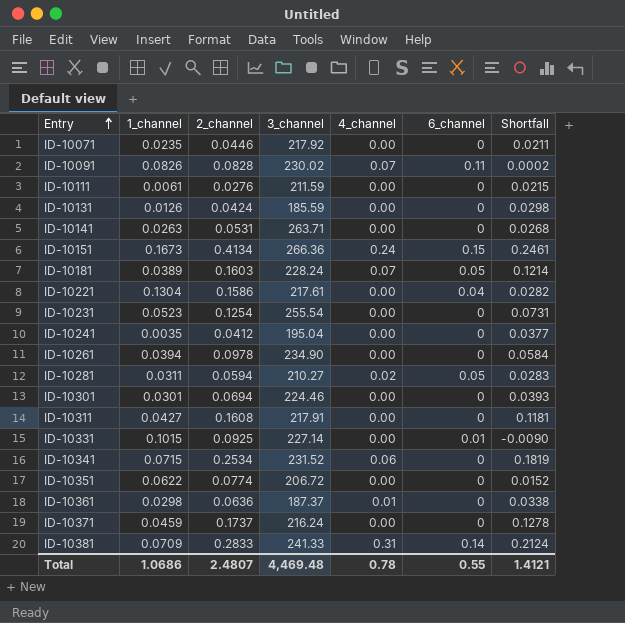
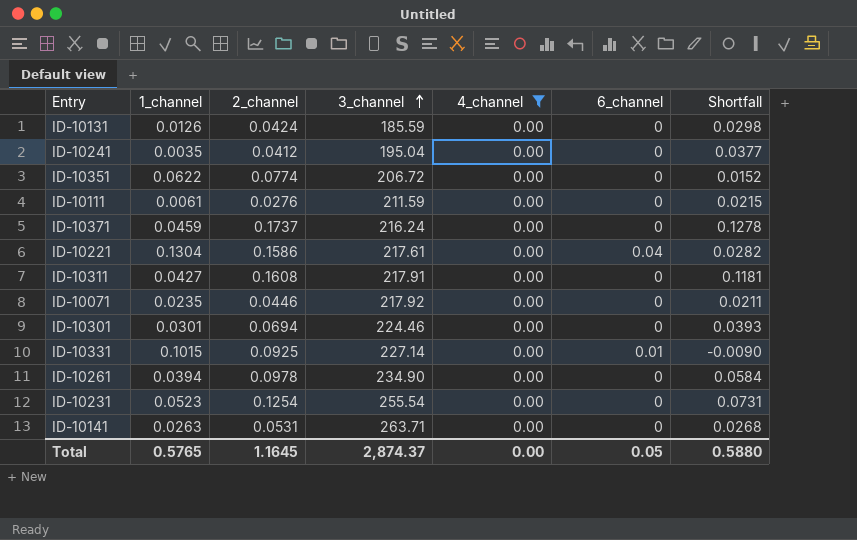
filter: none -> 4_channel = 0.00
row order: Entry ascending -> 3_channel ascending
Total | 1_channel: 1.0686 -> 0.5765
Total | 2_channel: 2.4807 -> 1.1645
Total | 3_channel: 4,469.48 -> 2,874.37
Total | 4_channel: 0.78 -> 0.00
Total | 6_channel: 0.55 -> 0.05
Total | Shortfall: 1.4121 -> 0.5880

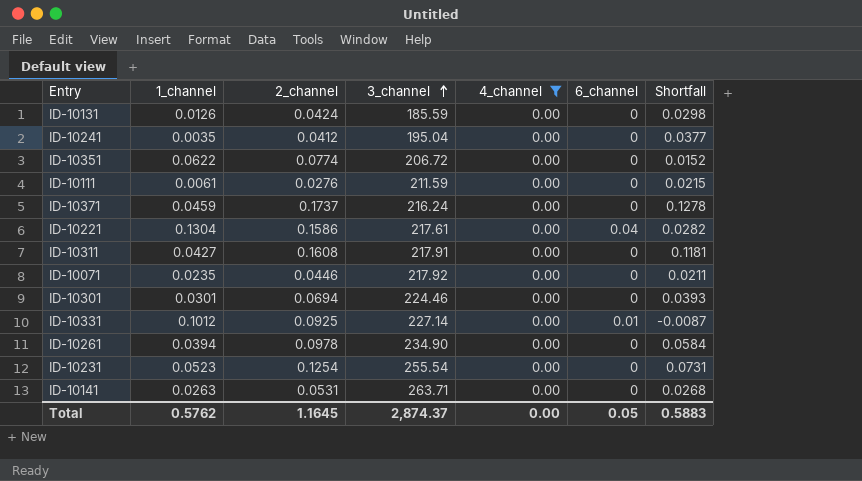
ID-10331 | 1_channel: 0.1015 -> 0.1012
ID-10331 | Shortfall: -0.0090 -> -0.0087
Total | 1_channel: 0.5765 -> 0.5762
Total | Shortfall: 0.5880 -> 0.5883

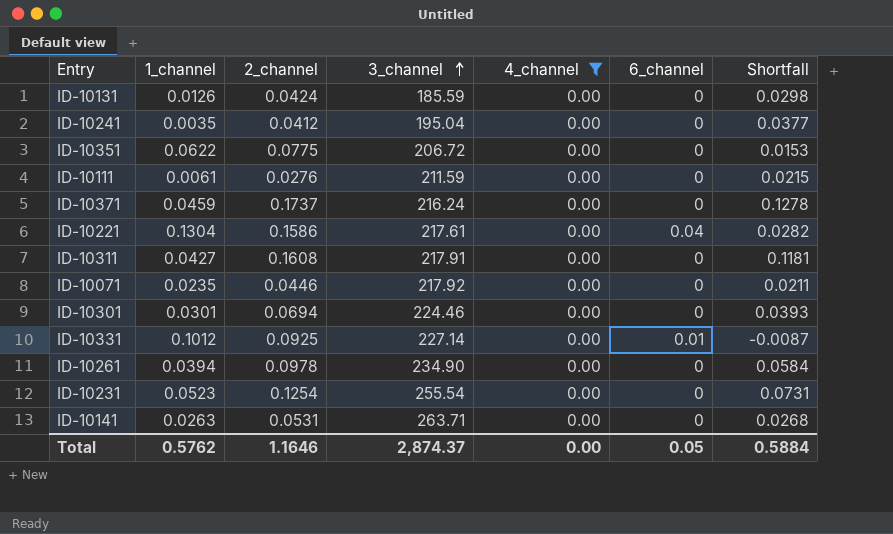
ID-10351 | 2_channel: 0.0774 -> 0.0775
ID-10351 | Shortfall: 0.0152 -> 0.0153
Total | 2_channel: 1.1645 -> 1.1646
Total | Shortfall: 0.5883 -> 0.5884

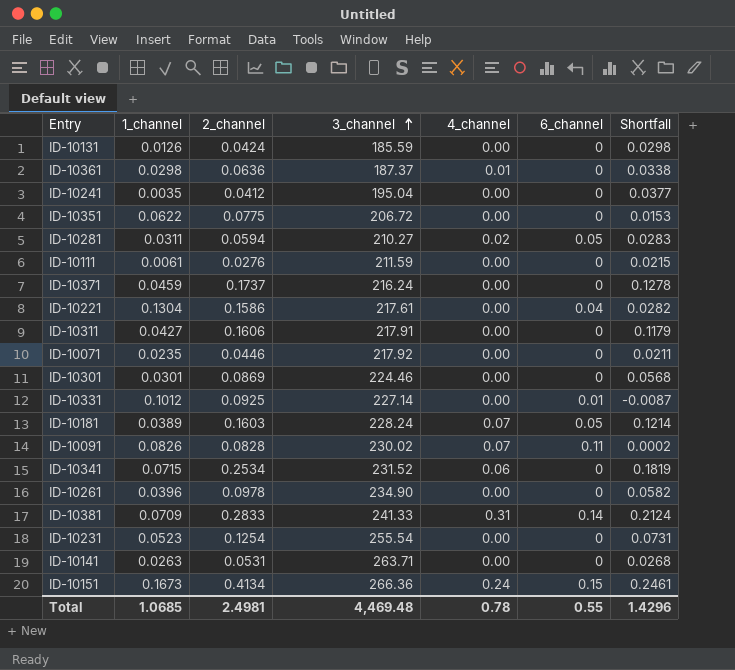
filter: 4_channel = 0.00 -> none
ID-10311 | 2_channel: 0.1608 -> 0.1606
ID-10311 | Shortfall: 0.1181 -> 0.1179
ID-10301 | 2_channel: 0.0694 -> 0.0869
ID-10301 | Shortfall: 0.0393 -> 0.0568
ID-10261 | 1_channel: 0.0394 -> 0.0396
ID-10261 | Shortfall: 0.0584 -> 0.0582
Total | 1_channel: 0.5762 -> 1.0685
Total | 2_channel: 1.1646 -> 2.4981
Total | 3_channel: 2,874.37 -> 4,469.48
Total | 4_channel: 0.00 -> 0.78
Total | 6_channel: 0.05 -> 0.55
Total | Shortfall: 0.5884 -> 1.4296

